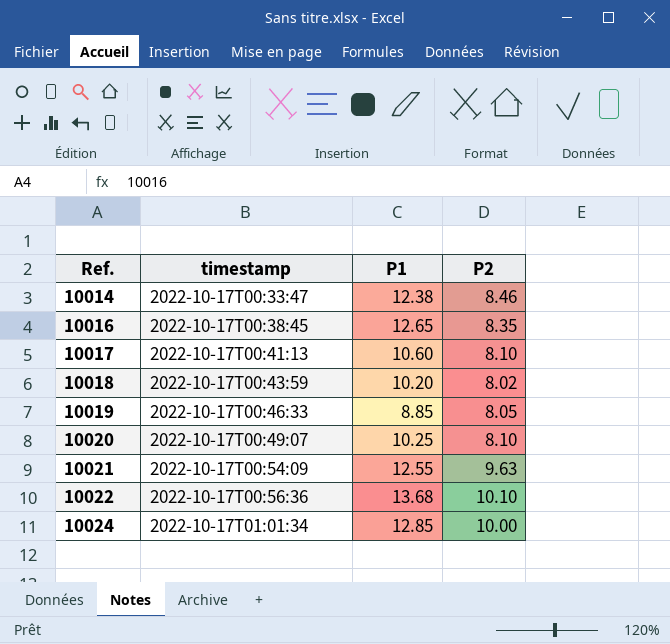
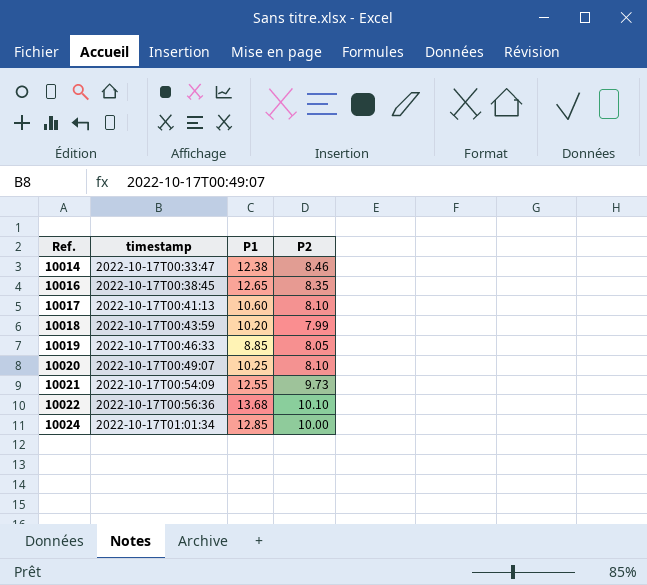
10018 | P2: 8.02 -> 7.99
10021 | P2: 9.63 -> 9.73

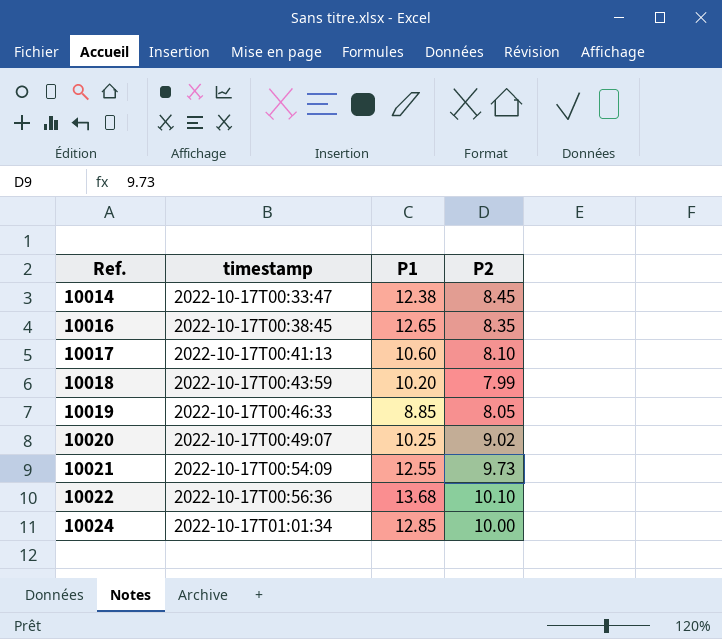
10014 | P2: 8.46 -> 8.45
10020 | P2: 8.10 -> 9.02

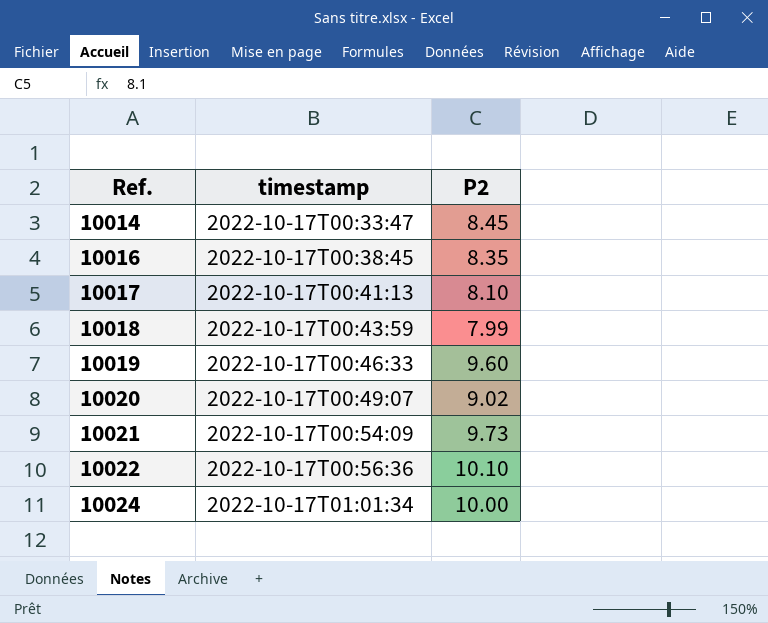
column P1 | position: 3 -> none
10019 | P2: 8.05 -> 9.60

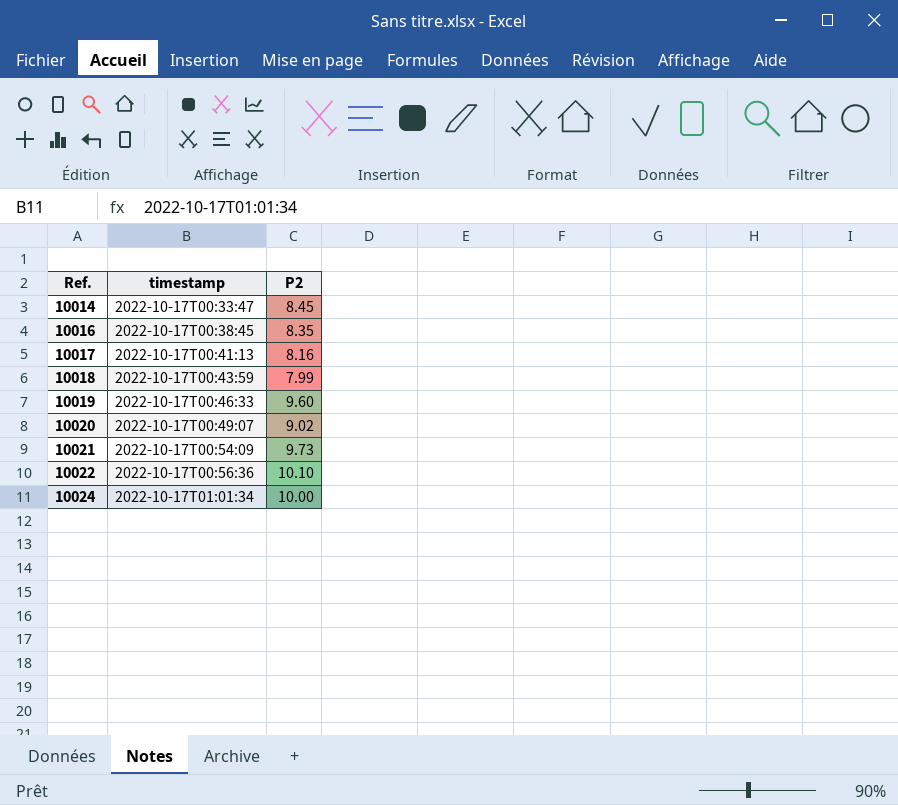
10017 | P2: 8.10 -> 8.16

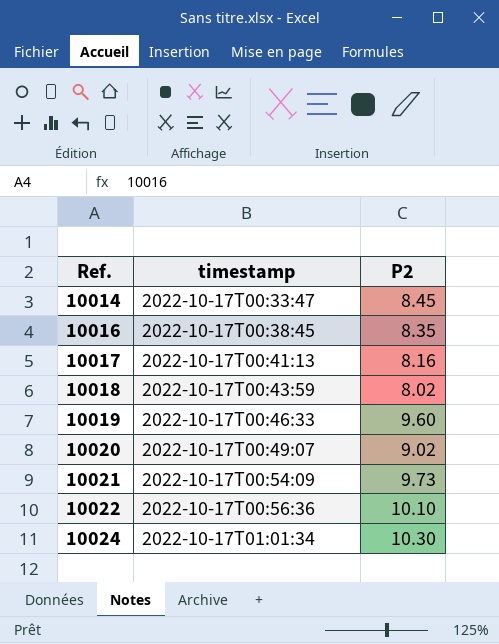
10018 | P2: 7.99 -> 8.02
10024 | P2: 10.00 -> 10.30

